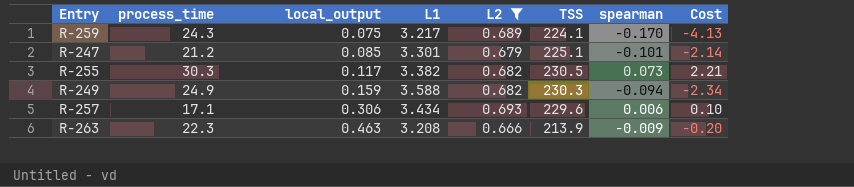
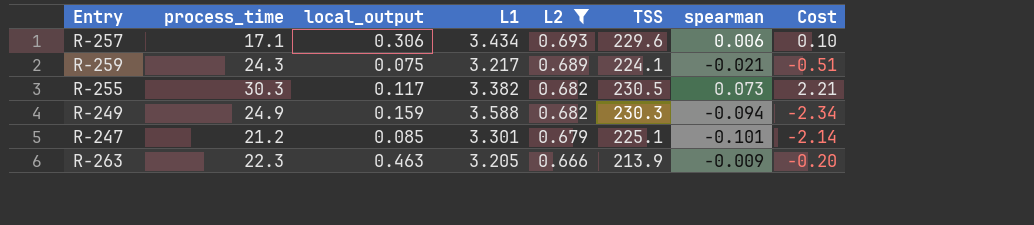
row order: local_output ascending -> L2 descending
R-259 | spearman: -0.170 -> -0.021
R-259 | Cost: -4.13 -> -0.51
R-263 | L1: 3.208 -> 3.205

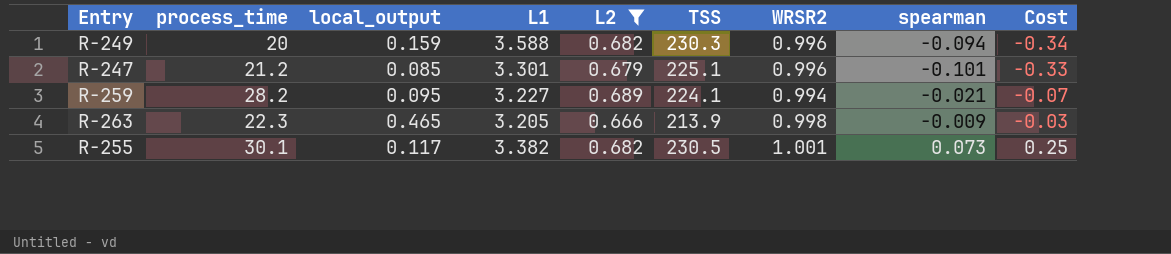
row order: L2 descending -> Cost ascending
column WRSR2 | position: none -> 7
column Cost | formula: [process_time] * [spearman] -> [L1] * [spearman]
row R-257: 17.1 | 0.306 | 3.434 | 0.693 | 229.6 | 0.006 | 0.10 -> none
R-249 | process_time: 24.9 -> 20
R-259 | process_time: 24.3 -> 28.2
R-259 | local_output: 0.075 -> 0.095
R-259 | L1: 3.217 -> 3.227
R-263 | local_output: 0.463 -> 0.465
R-255 | process_time: 30.3 -> 30.1

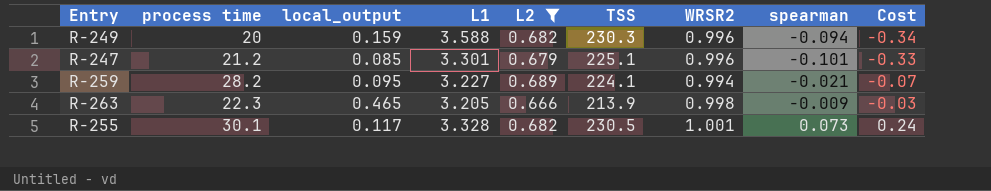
column name: process_time -> process time
R-255 | L1: 3.382 -> 3.328
R-255 | Cost: 0.25 -> 0.24

